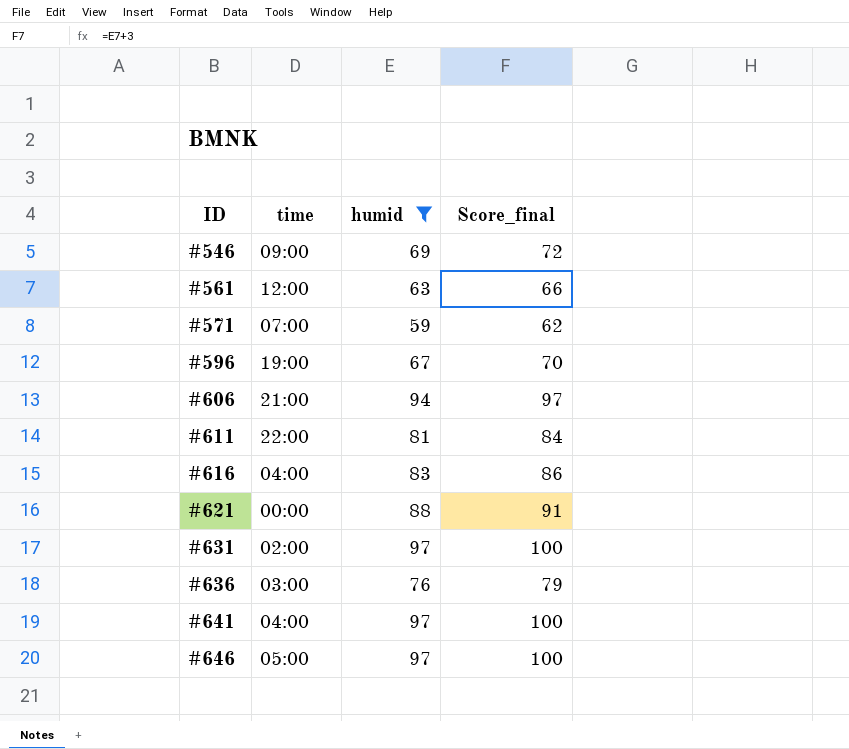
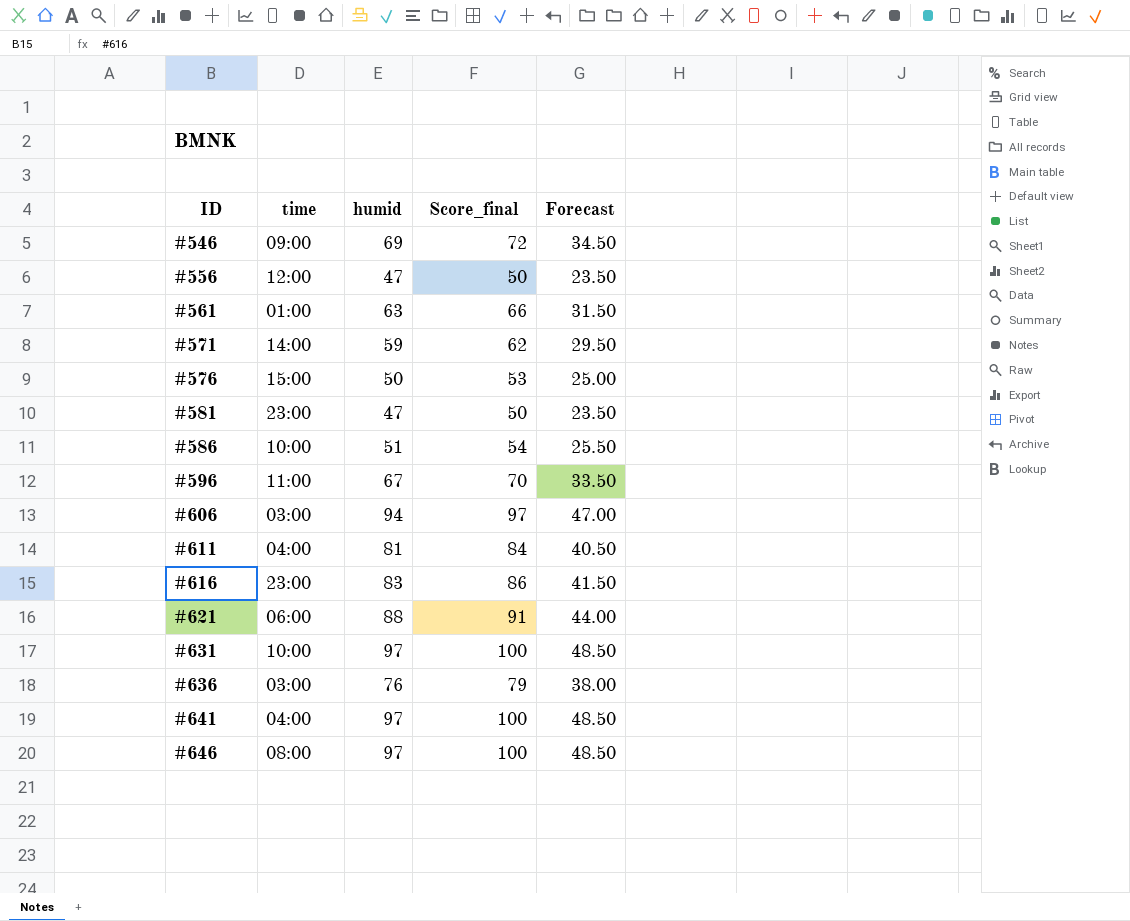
filter: humid >= 59 -> none
column Forecast | formula: none -> [humid] * 0.5
#561 | time: 12:00 -> 01:00
#571 | time: 07:00 -> 14:00
#596 | time: 19:00 -> 11:00
#606 | time: 21:00 -> 03:00
#611 | time: 22:00 -> 04:00
#616 | time: 04:00 -> 23:00
#621 | time: 00:00 -> 06:00
#631 | time: 02:00 -> 10:00
#646 | time: 05:00 -> 08:00

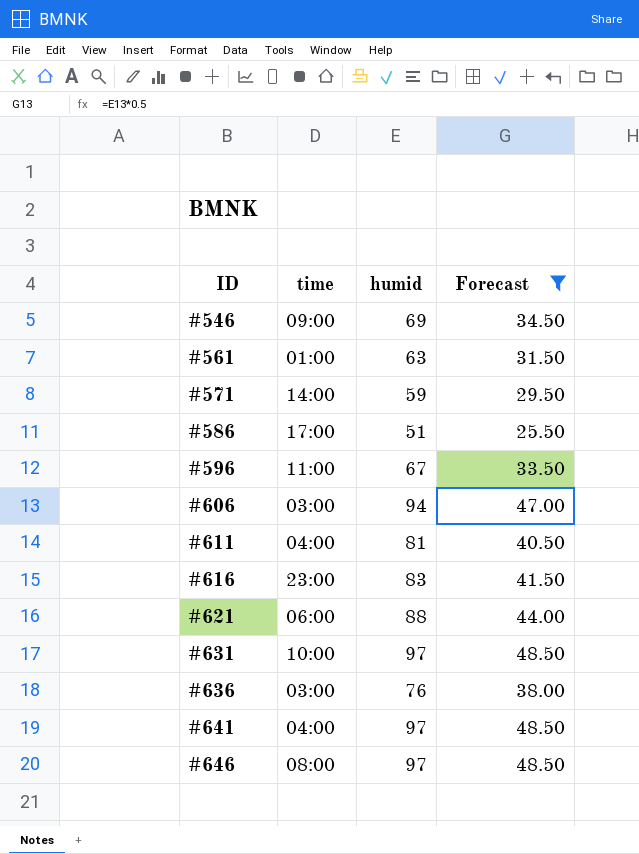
filter: none -> Forecast >= 25.50
column Score_final | formula: [humid] + 3 -> none
#586 | time: 10:00 -> 17:00

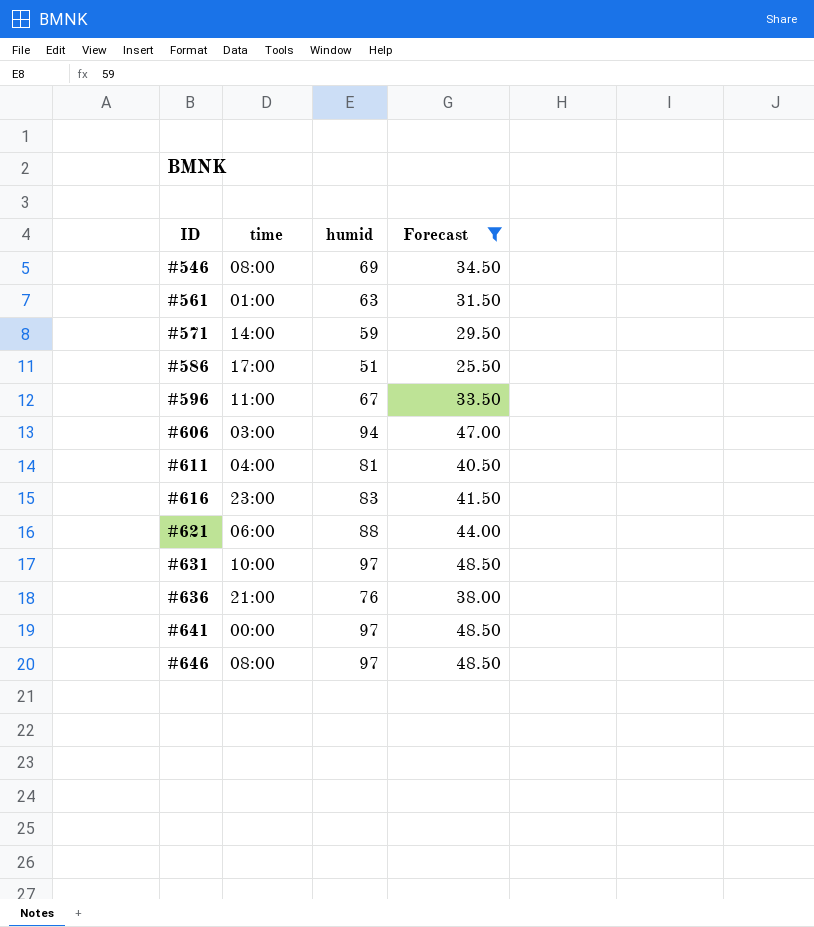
#546 | time: 09:00 -> 08:00
#636 | time: 03:00 -> 21:00
#641 | time: 04:00 -> 00:00

